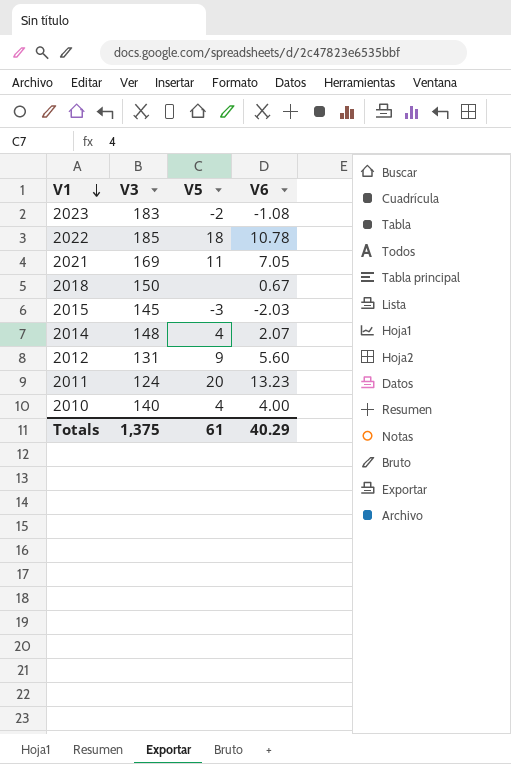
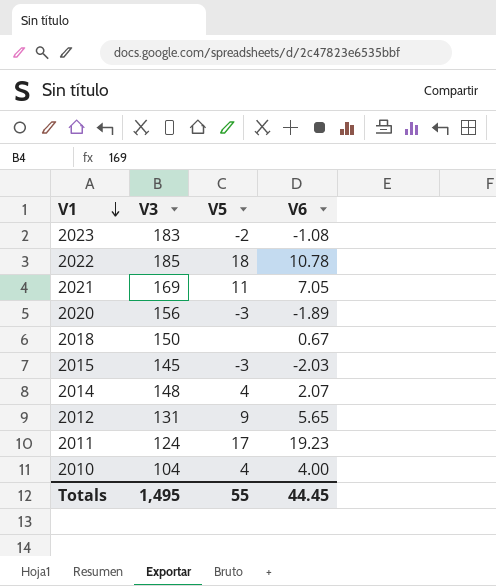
row 2020: none -> 156 | -3 | -1.89
2012 | V6: 5.60 -> 5.65
2011 | V5: 20 -> 17
2011 | V6: 13.23 -> 19.23
2010 | V3: 140 -> 104
Totals | V3: 1,375 -> 1,495
Totals | V5: 61 -> 55
Totals | V6: 40.29 -> 44.45

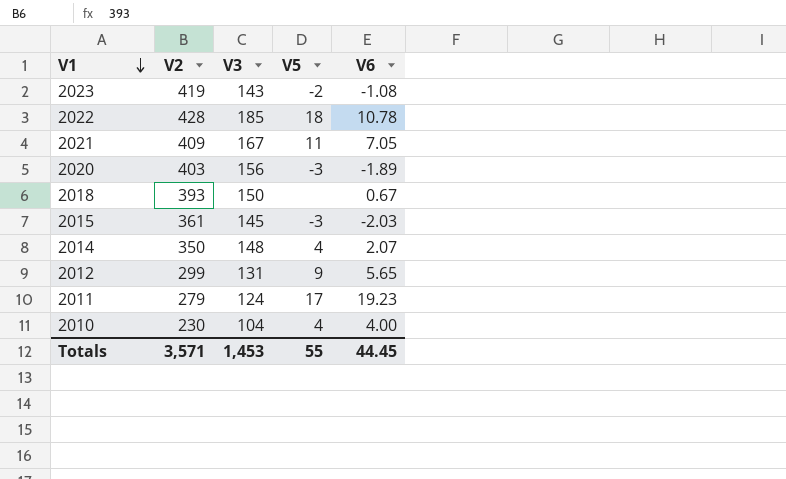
column V2 | position: none -> 2
2023 | V3: 183 -> 143
2021 | V3: 169 -> 167
Totals | V3: 1,495 -> 1,453

